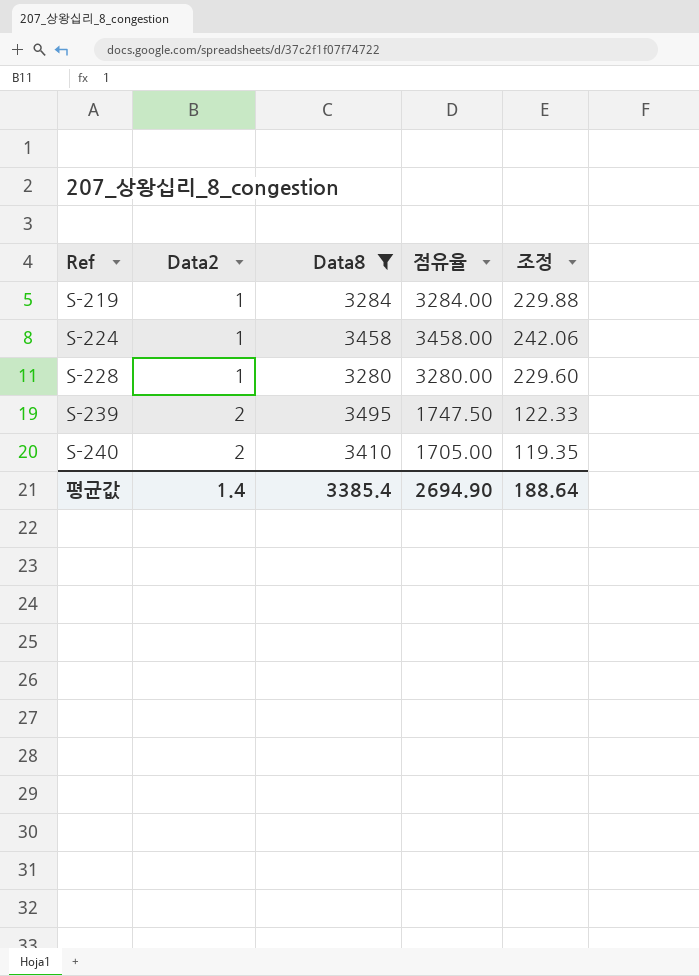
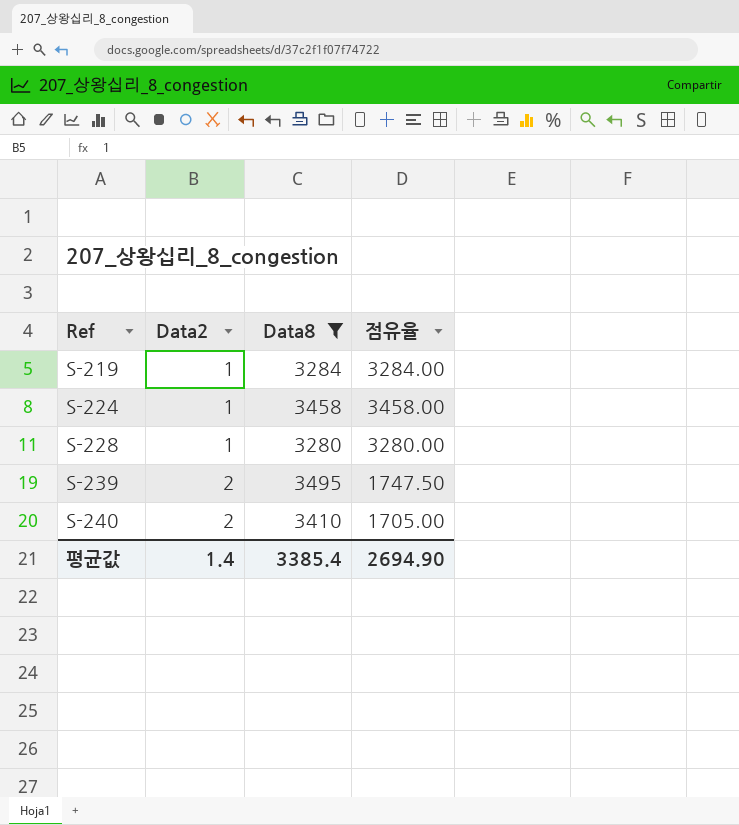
column 조정 | formula: [점유율] * 0.07 -> none

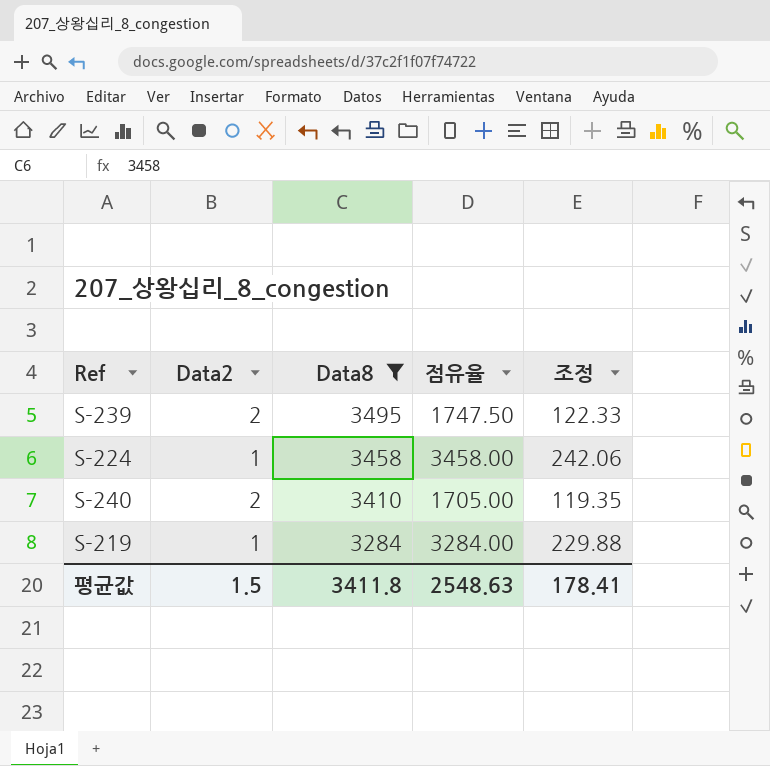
row order: Ref ascending -> Data8 descending
column 조정 | formula: none -> [점유율] * 0.07
row S-228: 1 | 3280 | 3280.00 -> none
평균값 | Data2: 1.4 -> 1.5
평균값 | Data8: 3385.4 -> 3411.8
평균값 | 점유율: 2694.90 -> 2548.63

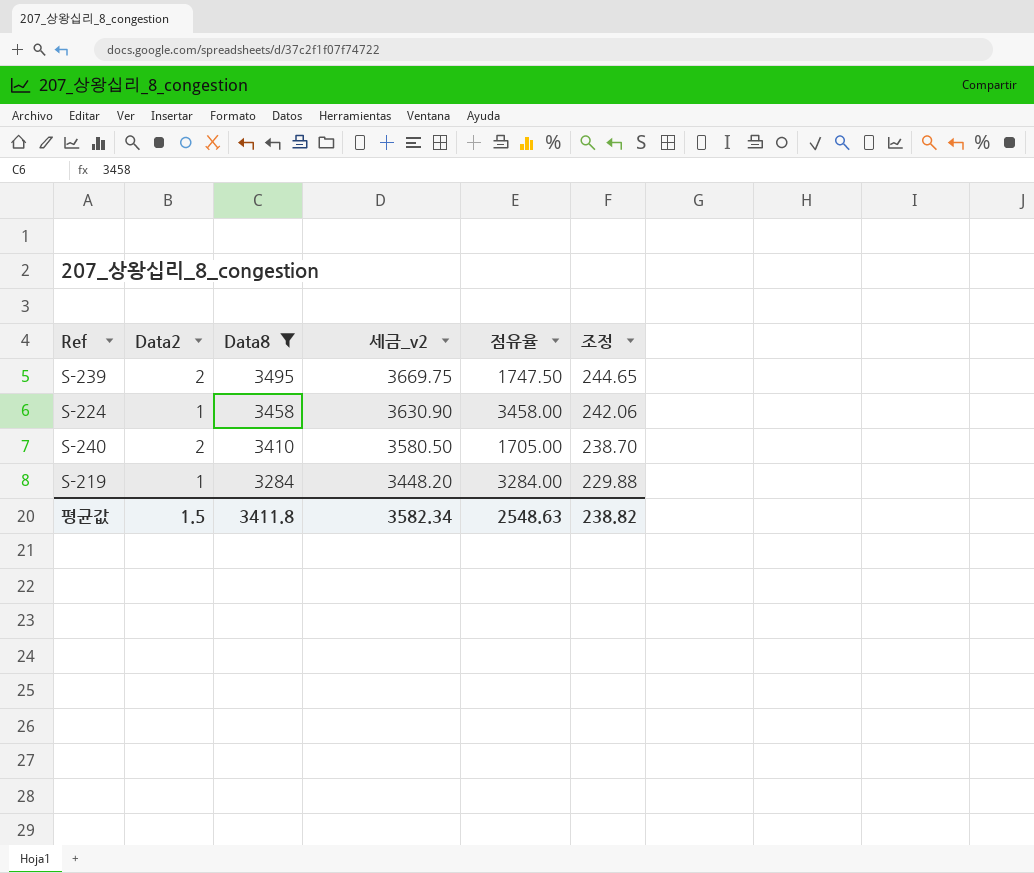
column 세금_v2 | formula: none -> [Data8] * 1.05
column 조정 | formula: [점유율] * 0.07 -> [Data8] * 0.07
평균값 | 조정: 178.41 -> 238.82

